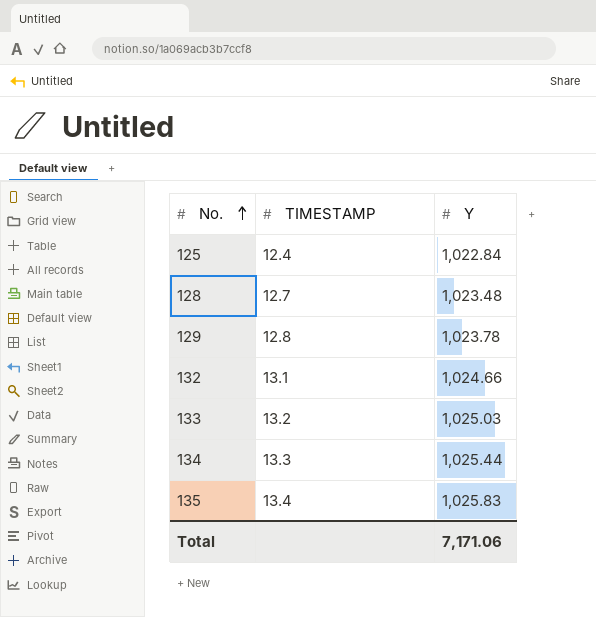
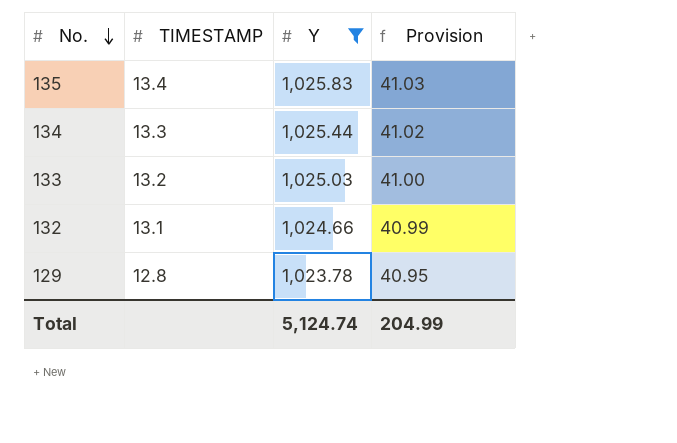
filter: none -> Y >= 1,023.78
row order: No. ascending -> No. descending
column Provision | formula: none -> [Y] * 0.04
Total | Y: 7,171.06 -> 5,124.74

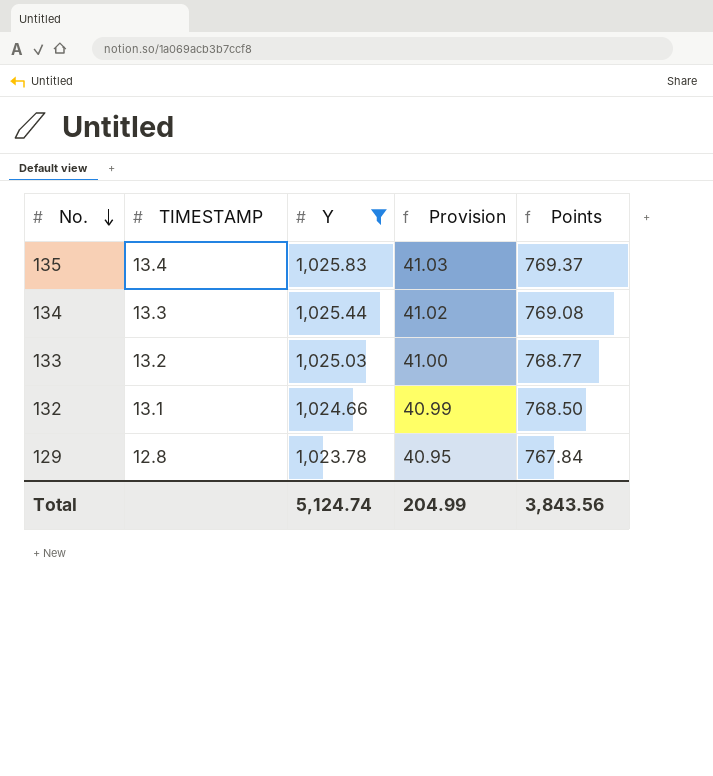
column Points | formula: none -> [Y] * 0.75

